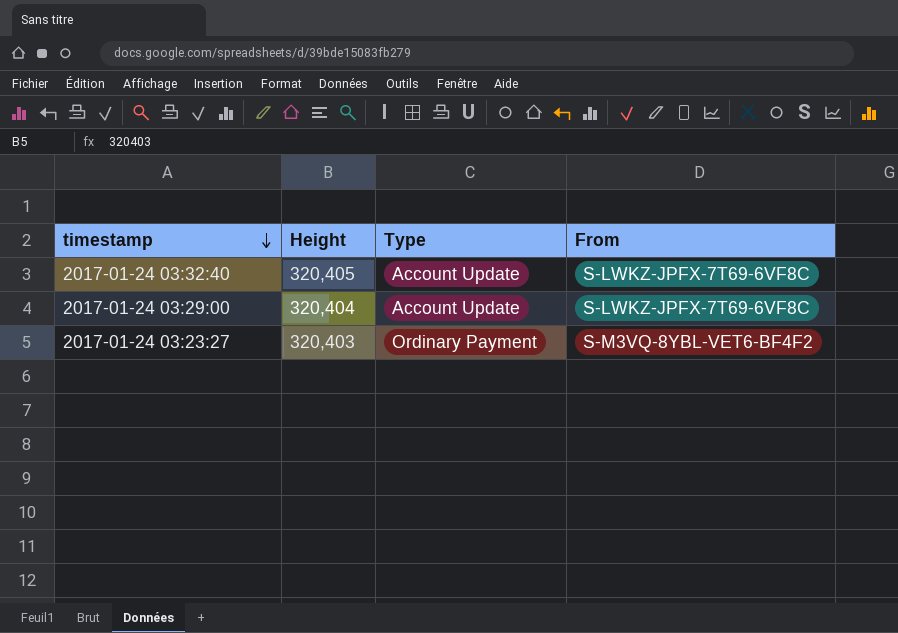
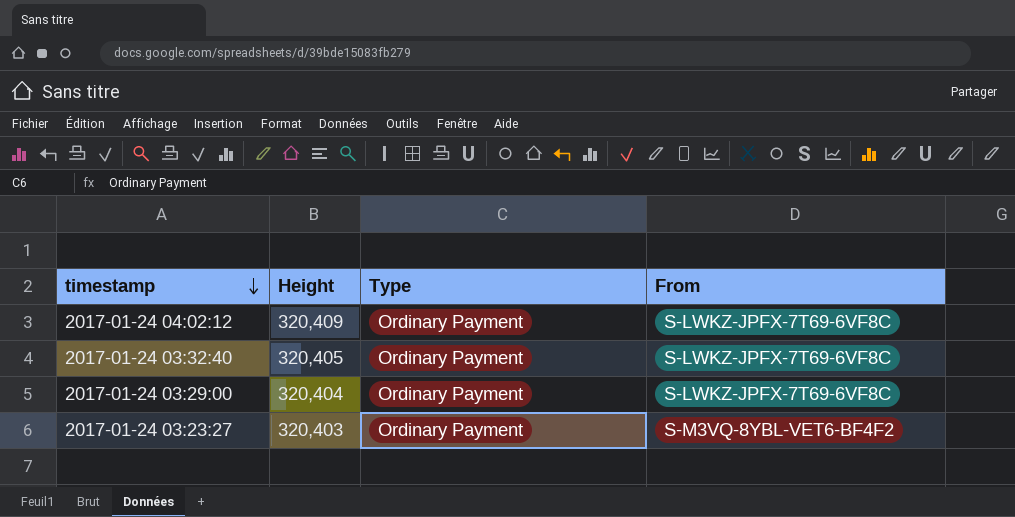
row 2017-01-24 04:02:12: none -> 320,409 | Ordinary Payment | S-LWKZ-JPFX-7T69-6VF8C
2017-01-24 03:32:40 | Type: Account Update -> Ordinary Payment
2017-01-24 03:29:00 | Type: Account Update -> Ordinary Payment

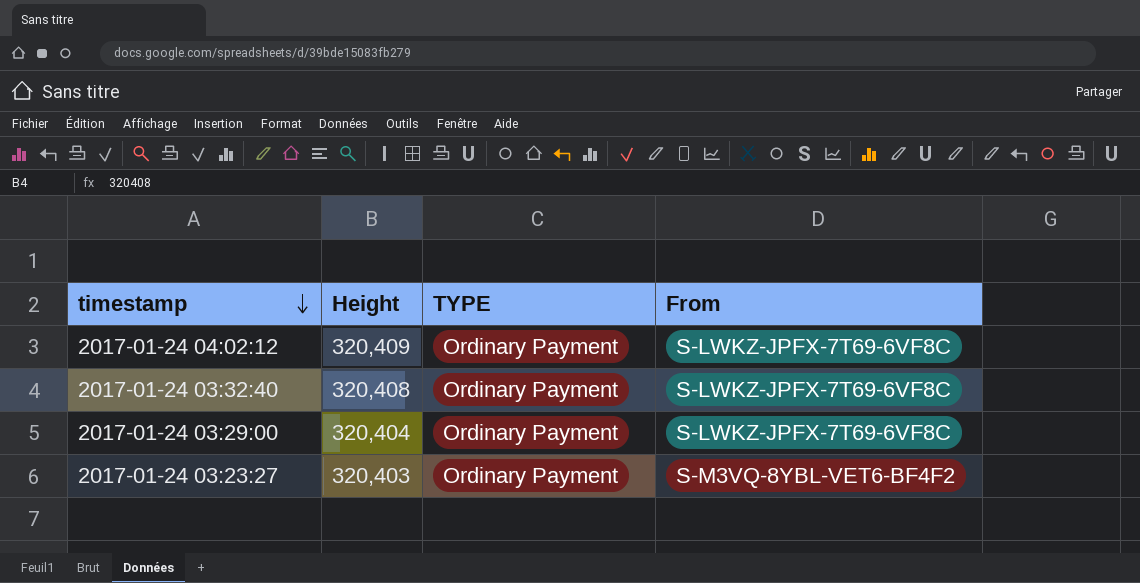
column name: Type -> TYPE
2017-01-24 03:32:40 | Height: 320,405 -> 320,408

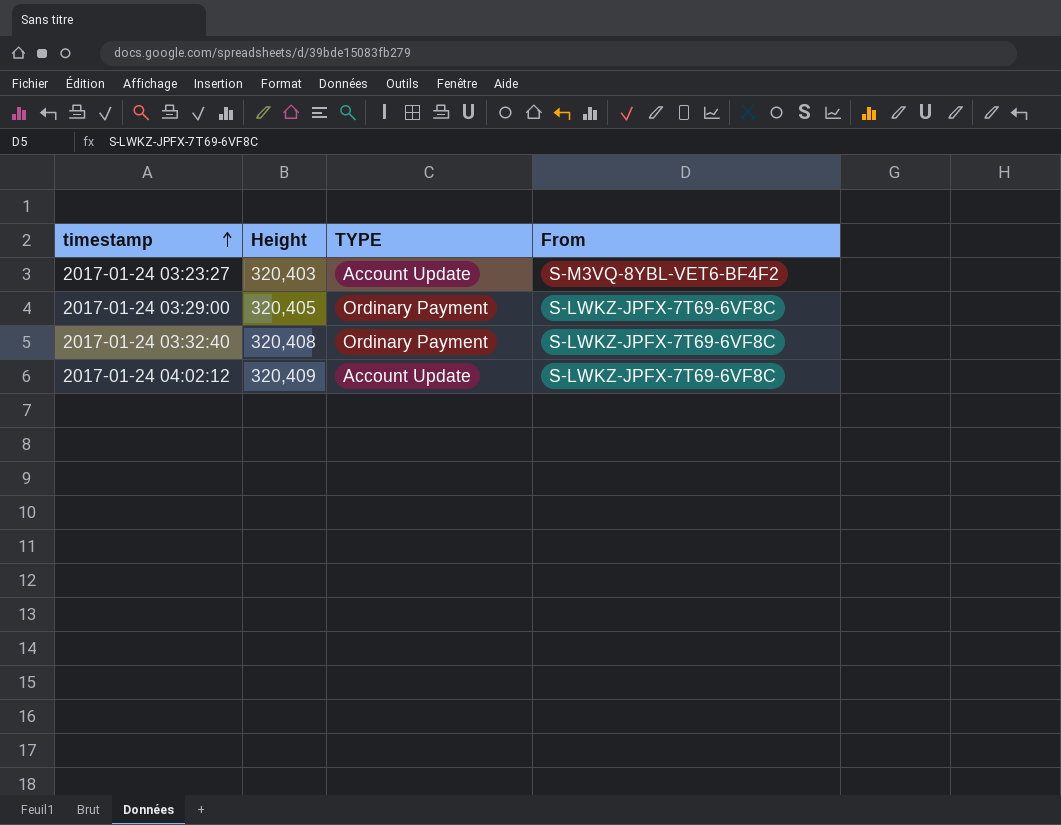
row order: timestamp descending -> timestamp ascending
2017-01-24 03:23:27 | TYPE: Ordinary Payment -> Account Update
2017-01-24 03:29:00 | Height: 320,404 -> 320,405
2017-01-24 04:02:12 | TYPE: Ordinary Payment -> Account Update

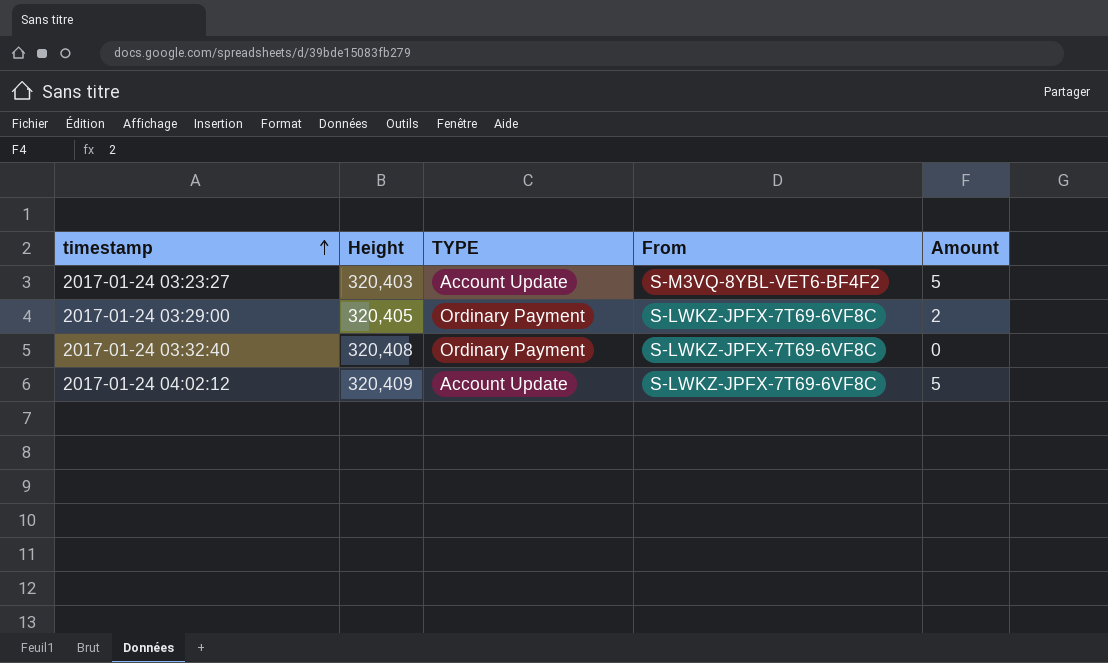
column Amount | position: none -> 5

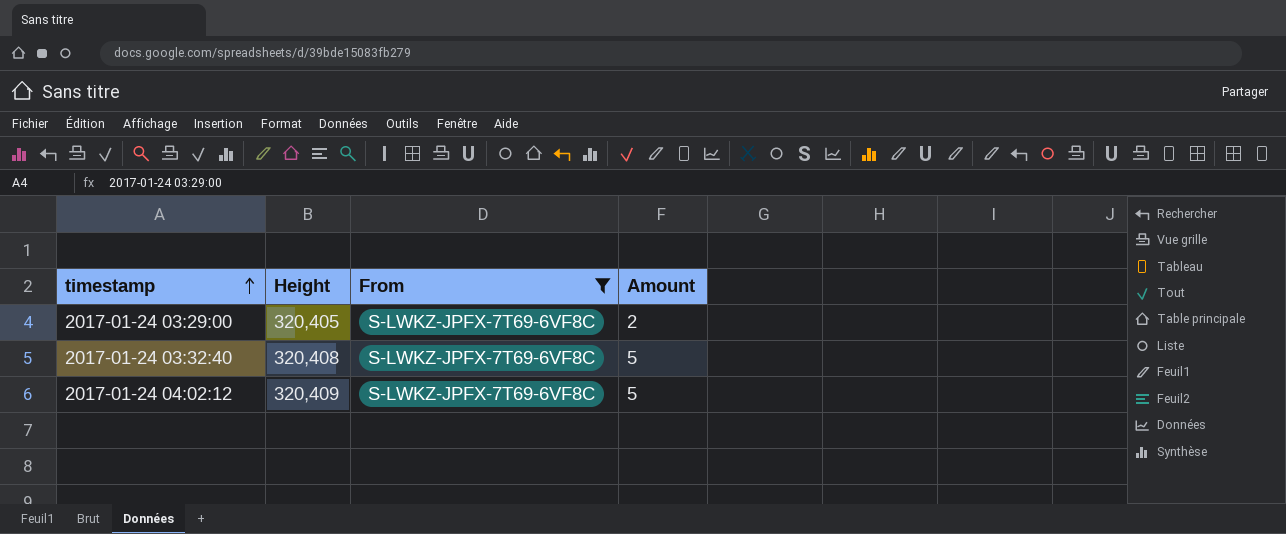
filter: none -> From = S-LWKZ-JPFX-7T69-6VF8C
column TYPE | position: 3 -> none
2017-01-24 03:32:40 | Amount: 0 -> 5

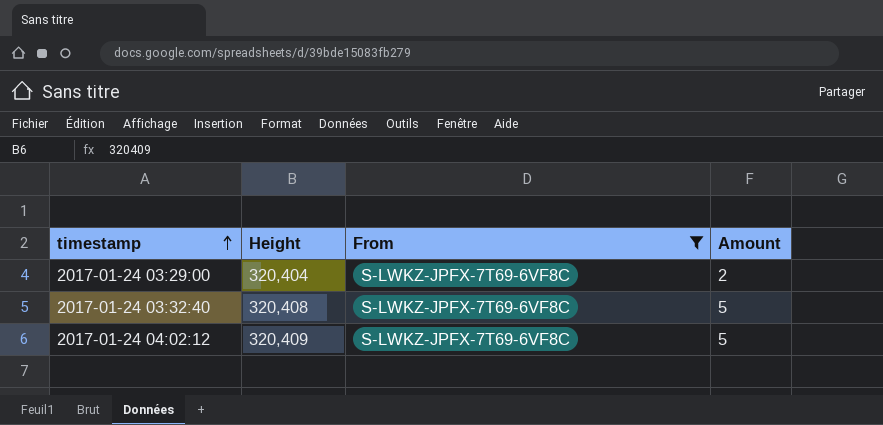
2017-01-24 03:29:00 | Height: 320,405 -> 320,404

